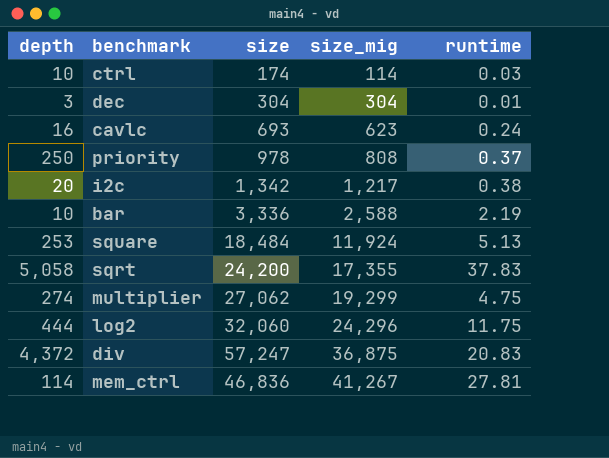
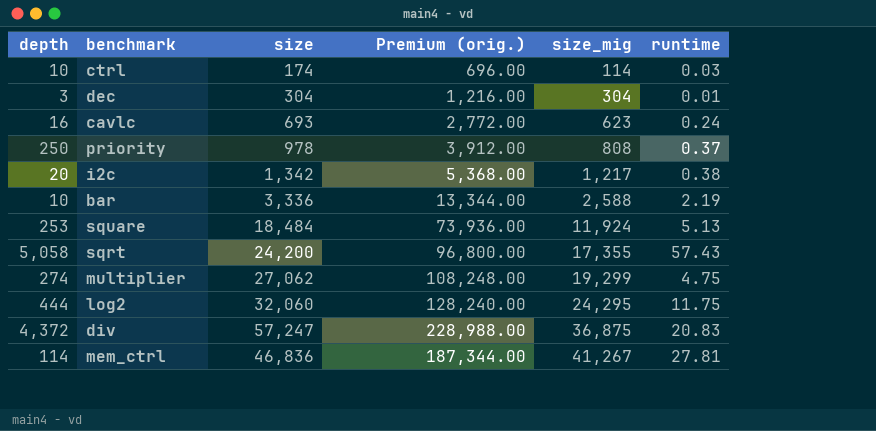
column Premium (orig.) | formula: none -> [size] * 4
sqrt | runtime: 37.83 -> 57.43
log2 | size_mig: 24,296 -> 24,295

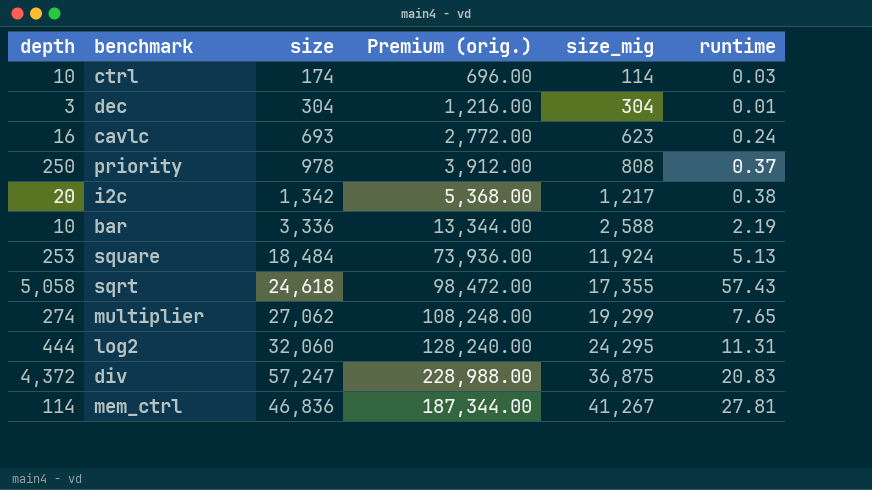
sqrt | size: 24,200 -> 24,618
sqrt | Premium (orig.): 96,800.00 -> 98,472.00
multiplier | runtime: 4.75 -> 7.65
log2 | runtime: 11.75 -> 11.31

